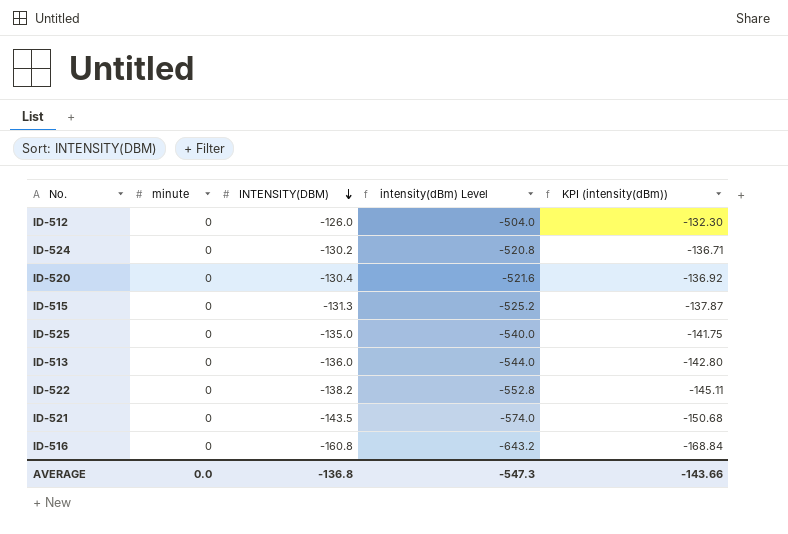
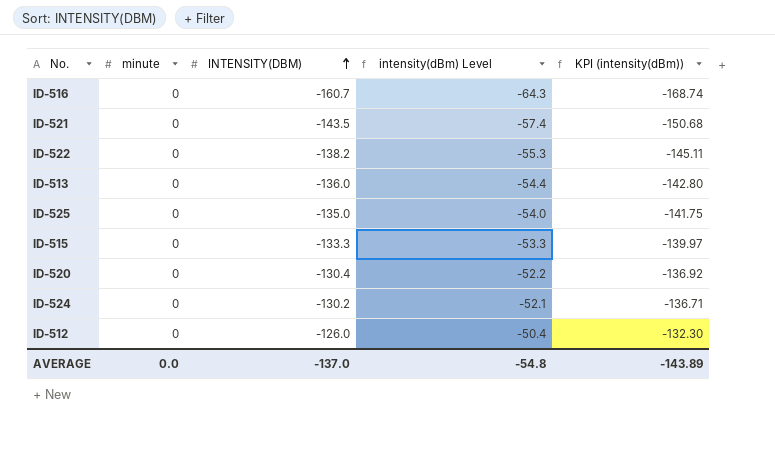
row order: INTENSITY(DBM) descending -> INTENSITY(DBM) ascending
column intensity(dBm) Level | formula: [INTENSITY(DBM)] * 4 -> [INTENSITY(DBM)] * 0.4
ID-516 | INTENSITY(DBM): -160.8 -> -160.7
ID-516 | KPI (intensity(dBm)): -168.84 -> -168.74
ID-515 | INTENSITY(DBM): -131.3 -> -133.3
ID-515 | KPI (intensity(dBm)): -137.87 -> -139.97
AVERAGE | INTENSITY(DBM): -136.8 -> -137.0
AVERAGE | intensity(dBm) Level: -547.3 -> -54.8
AVERAGE | KPI (intensity(dBm)): -143.66 -> -143.89

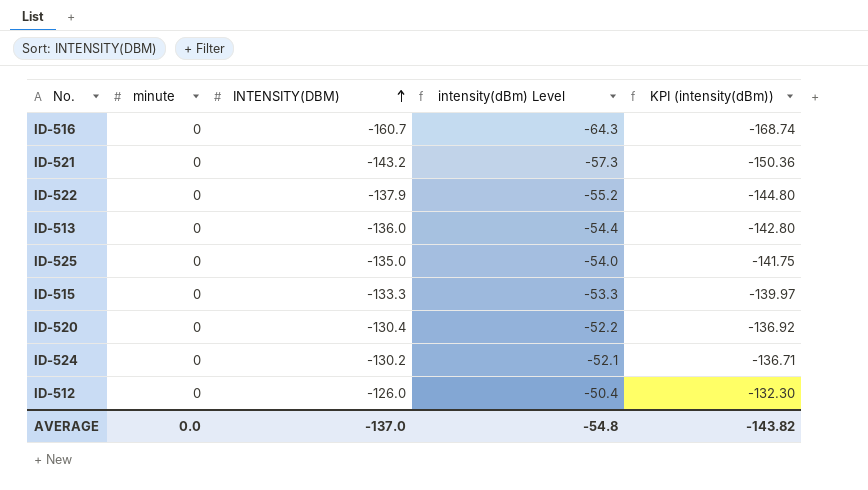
ID-521 | INTENSITY(DBM): -143.5 -> -143.2
ID-521 | intensity(dBm) Level: -57.4 -> -57.3
ID-521 | KPI (intensity(dBm)): -150.68 -> -150.36
ID-522 | INTENSITY(DBM): -138.2 -> -137.9
ID-522 | intensity(dBm) Level: -55.3 -> -55.2
ID-522 | KPI (intensity(dBm)): -145.11 -> -144.80
AVERAGE | KPI (intensity(dBm)): -143.89 -> -143.82

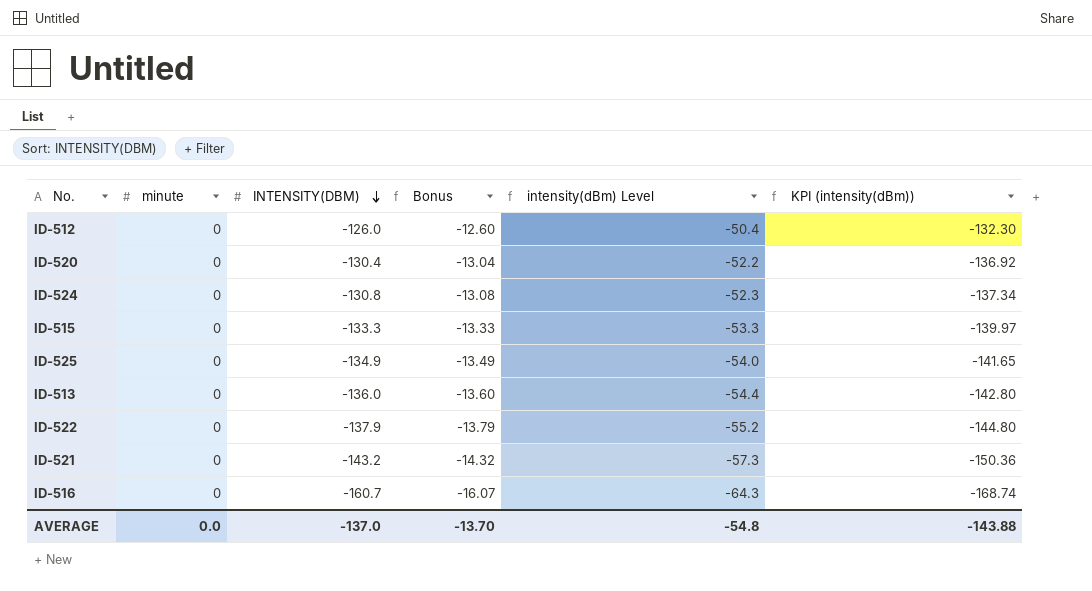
row order: INTENSITY(DBM) ascending -> INTENSITY(DBM) descending
column Bonus | formula: none -> [INTENSITY(DBM)] * 0.1
ID-524 | INTENSITY(DBM): -130.2 -> -130.8
ID-524 | intensity(dBm) Level: -52.1 -> -52.3
ID-524 | KPI (intensity(dBm)): -136.71 -> -137.34
ID-525 | INTENSITY(DBM): -135.0 -> -134.9
ID-525 | KPI (intensity(dBm)): -141.75 -> -141.65
AVERAGE | KPI (intensity(dBm)): -143.82 -> -143.88

